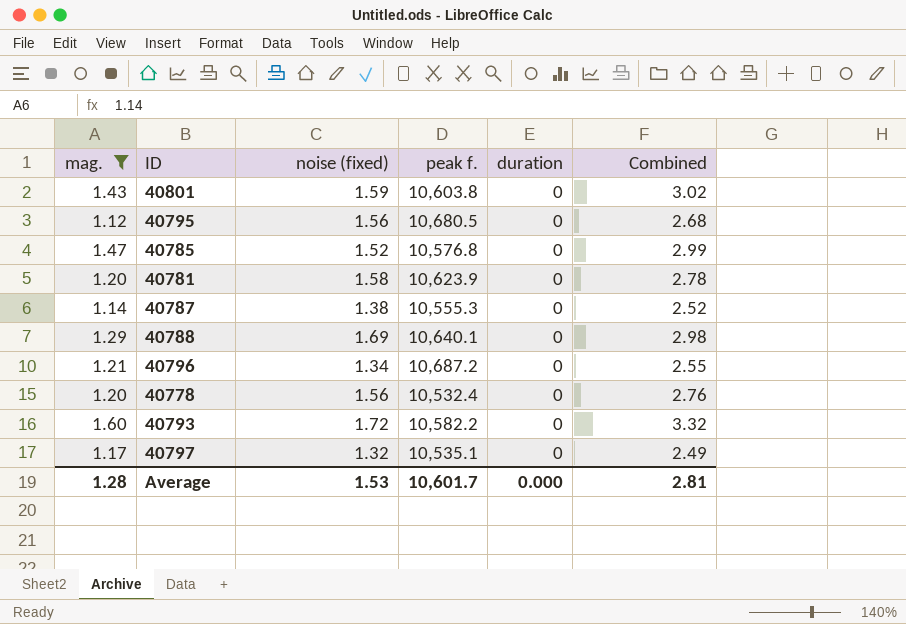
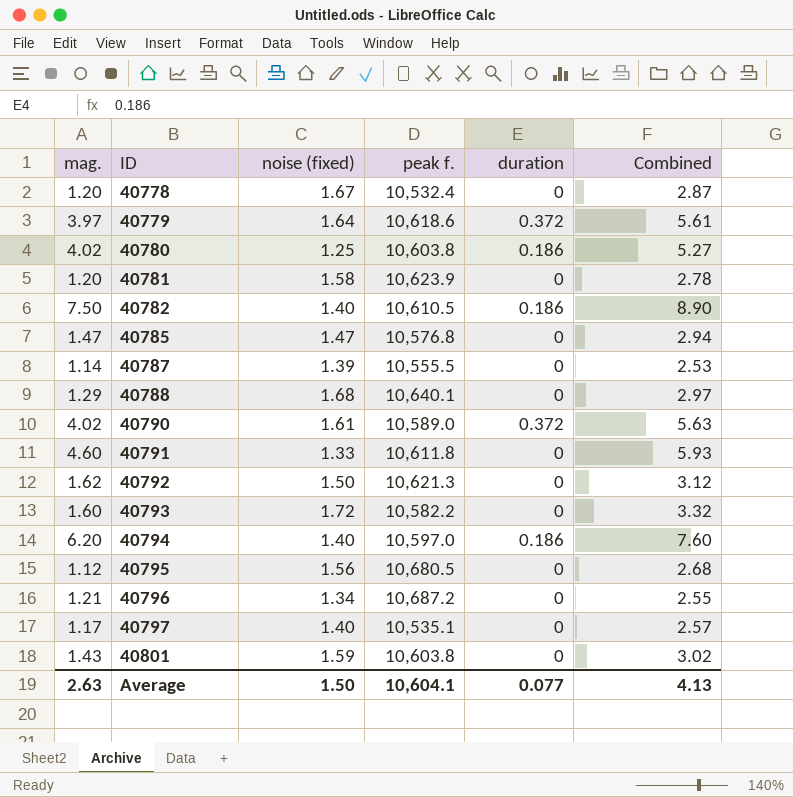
filter: mag. <= 1.60 -> none
row order: none -> ID ascending
40778 | noise (fixed): 1.56 -> 1.67
40778 | Combined: 2.76 -> 2.87
40785 | noise (fixed): 1.52 -> 1.47
40785 | Combined: 2.99 -> 2.94
40787 | noise (fixed): 1.38 -> 1.39
40787 | peak f.: 10,555.3 -> 10,555.5
40787 | Combined: 2.52 -> 2.53
40788 | noise (fixed): 1.69 -> 1.68
40788 | Combined: 2.98 -> 2.97
40797 | noise (fixed): 1.32 -> 1.40
40797 | Combined: 2.49 -> 2.57
Average | mag.: 1.28 -> 2.63
Average | noise (fixed): 1.53 -> 1.50
Average | peak f.: 10,601.7 -> 10,604.1
Average | duration: 0.000 -> 0.077
Average | Combined: 2.81 -> 4.13

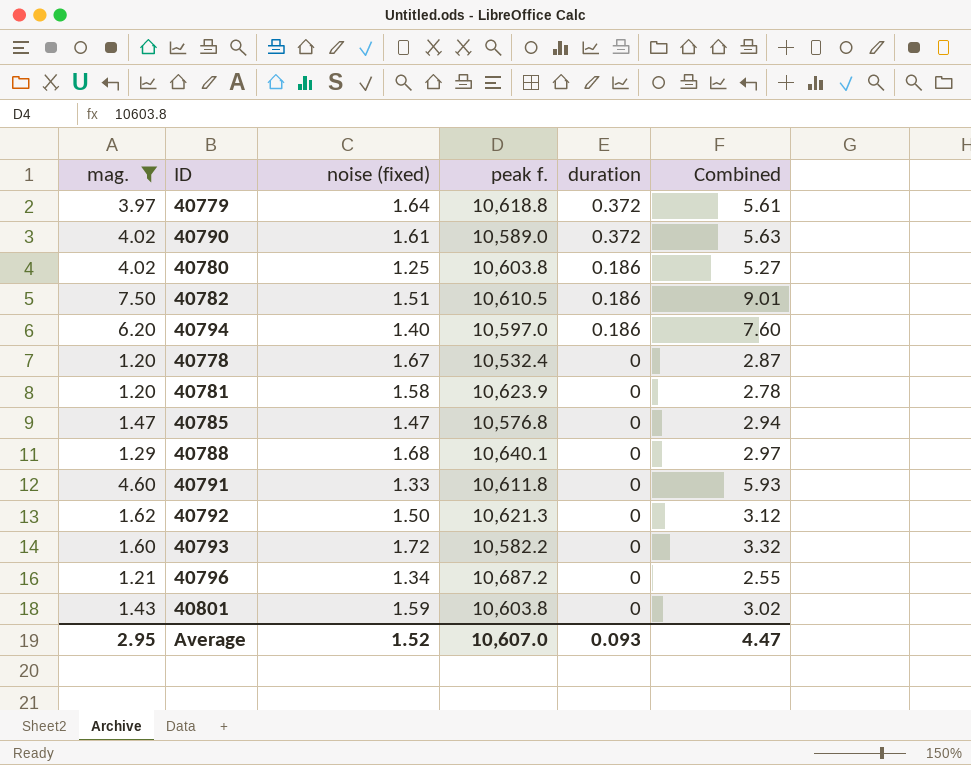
filter: none -> mag. >= 1.20
row order: ID ascending -> duration descending
40779 | peak f.: 10,618.6 -> 10,618.8
40782 | noise (fixed): 1.40 -> 1.51
40782 | Combined: 8.90 -> 9.01
Average | mag.: 2.63 -> 2.95
Average | noise (fixed): 1.50 -> 1.52
Average | peak f.: 10,604.1 -> 10,607.0
Average | duration: 0.077 -> 0.093
Average | Combined: 4.13 -> 4.47

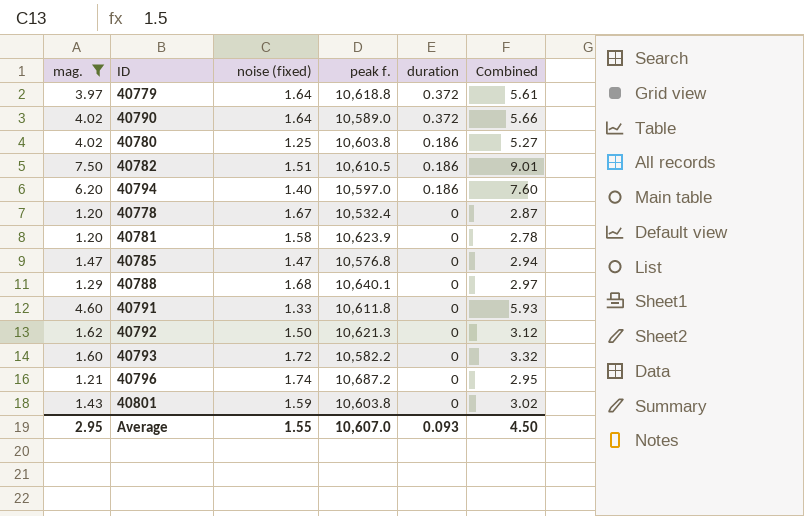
40790 | noise (fixed): 1.61 -> 1.64
40790 | Combined: 5.63 -> 5.66
40796 | noise (fixed): 1.34 -> 1.74
40796 | Combined: 2.55 -> 2.95
Average | noise (fixed): 1.52 -> 1.55
Average | Combined: 4.47 -> 4.50

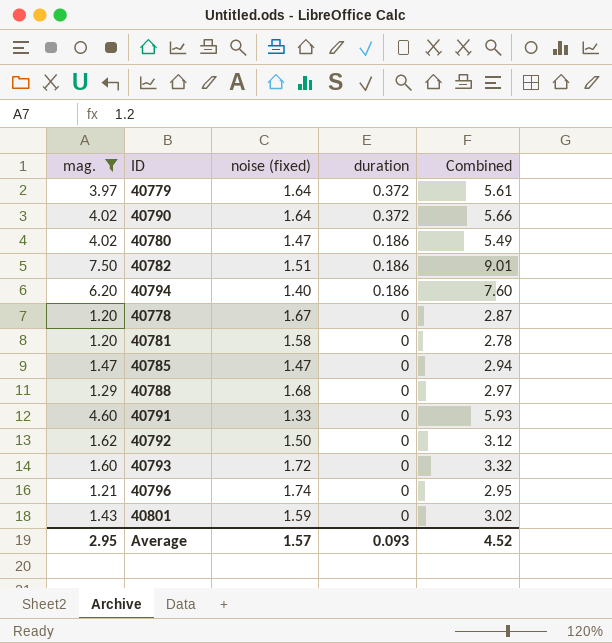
column peak f. | position: 4 -> none
40780 | noise (fixed): 1.25 -> 1.47
40780 | Combined: 5.27 -> 5.49
Average | noise (fixed): 1.55 -> 1.57
Average | Combined: 4.50 -> 4.52

